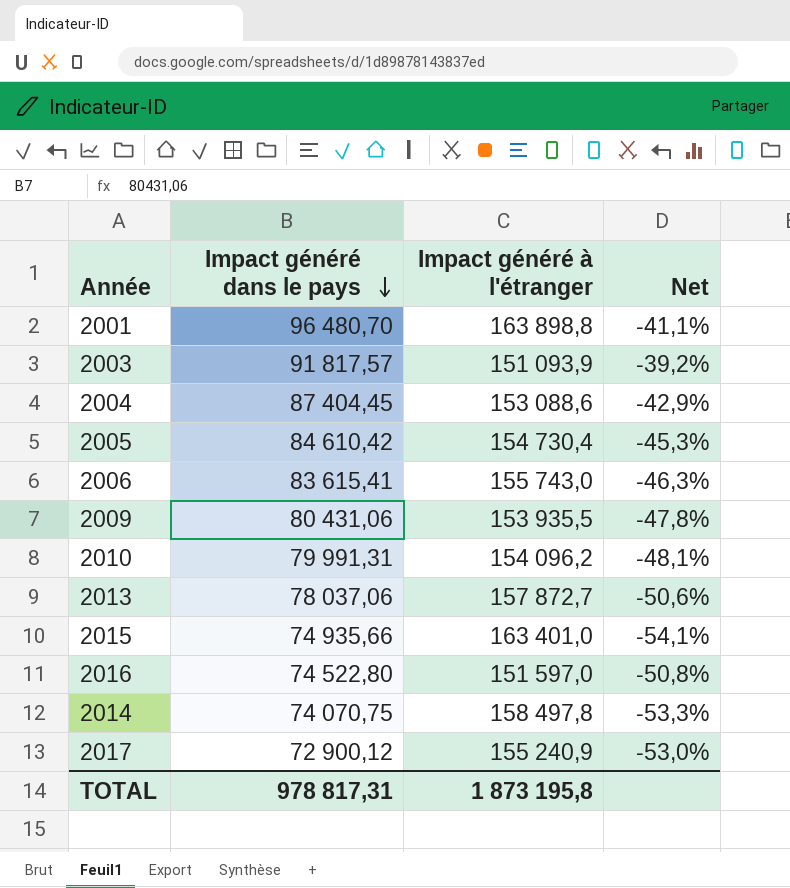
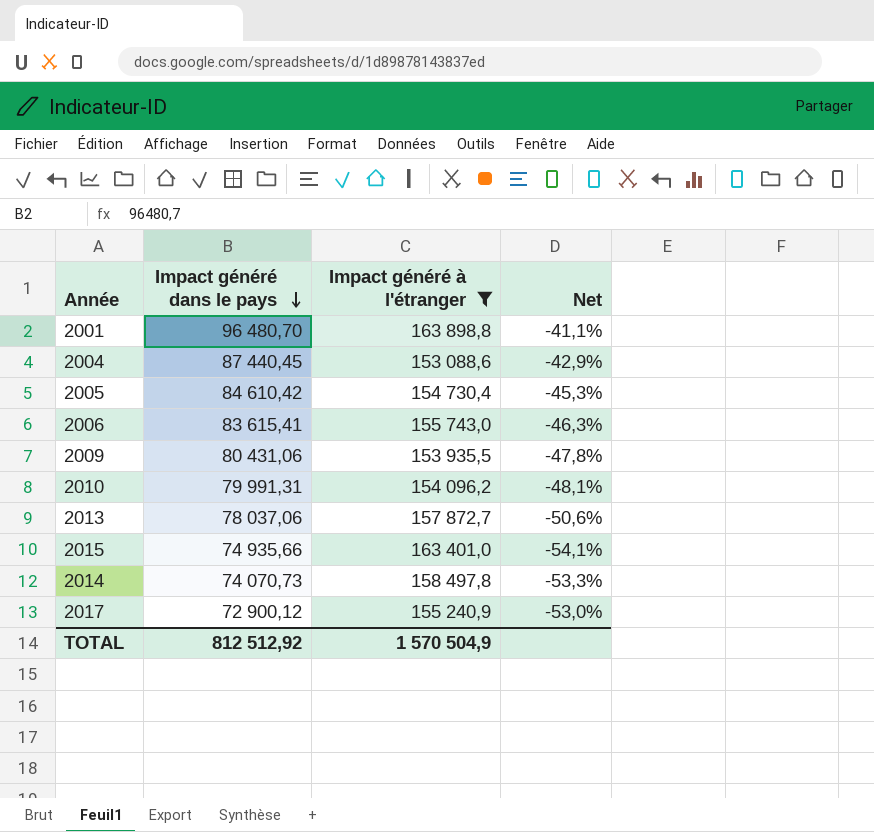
filter: none -> Impact généré à l'étranger >= 153 088,6
2004 | Impact généré dans le pays: 87 404,45 -> 87 440,45
2014 | Impact généré dans le pays: 74 070,75 -> 74 070,73
TOTAL | Impact généré dans le pays: 978 817,31 -> 812 512,92
TOTAL | Impact généré à l'étranger: 1 873 195,8 -> 1 570 504,9

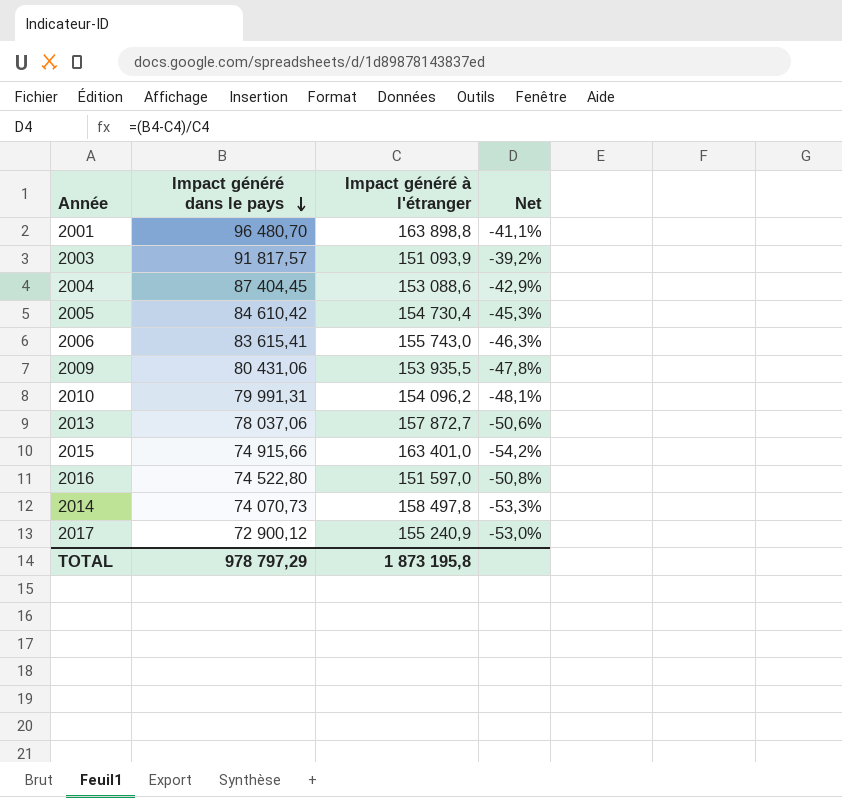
filter: Impact généré à l'étranger >= 153 088,6 -> none
2004 | Impact généré dans le pays: 87 440,45 -> 87 404,45
2015 | Impact généré dans le pays: 74 935,66 -> 74 915,66
2015 | Net: -54,1% -> -54,2%
TOTAL | Impact généré dans le pays: 812 512,92 -> 978 797,29
TOTAL | Impact généré à l'étranger: 1 570 504,9 -> 1 873 195,8

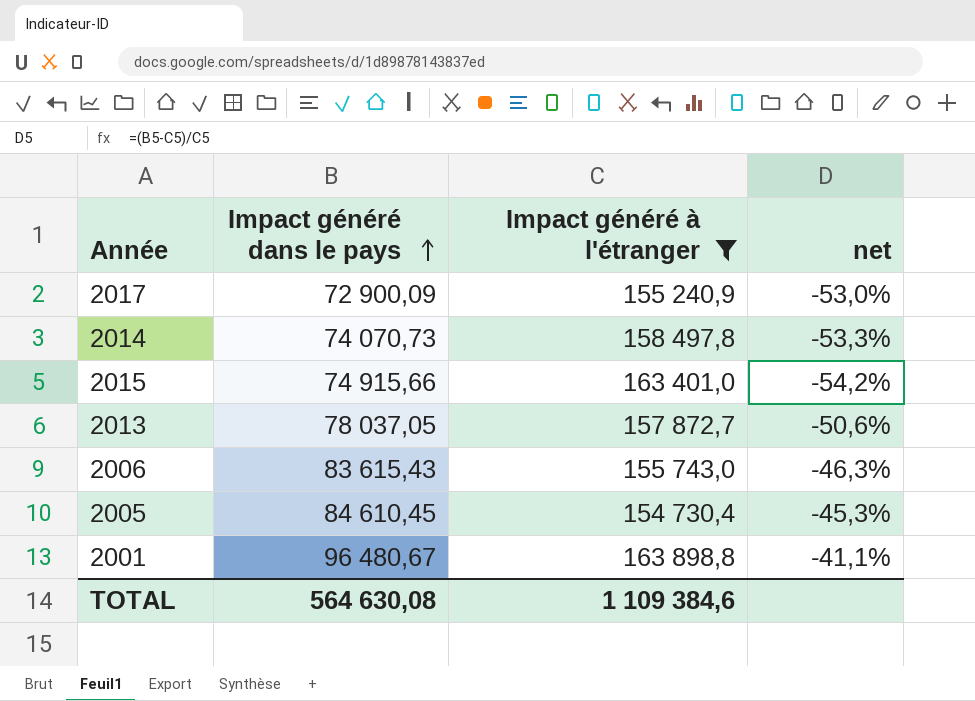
filter: none -> Impact généré à l'étranger >= 154 730,4
row order: Impact généré dans le pays descending -> Impact généré dans le pays ascending
column name: Net -> net
2017 | Impact généré dans le pays: 72 900,12 -> 72 900,09
2013 | Impact généré dans le pays: 78 037,06 -> 78 037,05
2006 | Impact généré dans le pays: 83 615,41 -> 83 615,43
2005 | Impact généré dans le pays: 84 610,42 -> 84 610,45
2001 | Impact généré dans le pays: 96 480,70 -> 96 480,67
TOTAL | Impact généré dans le pays: 978 797,29 -> 564 630,08
TOTAL | Impact généré à l'étranger: 1 873 195,8 -> 1 109 384,6

